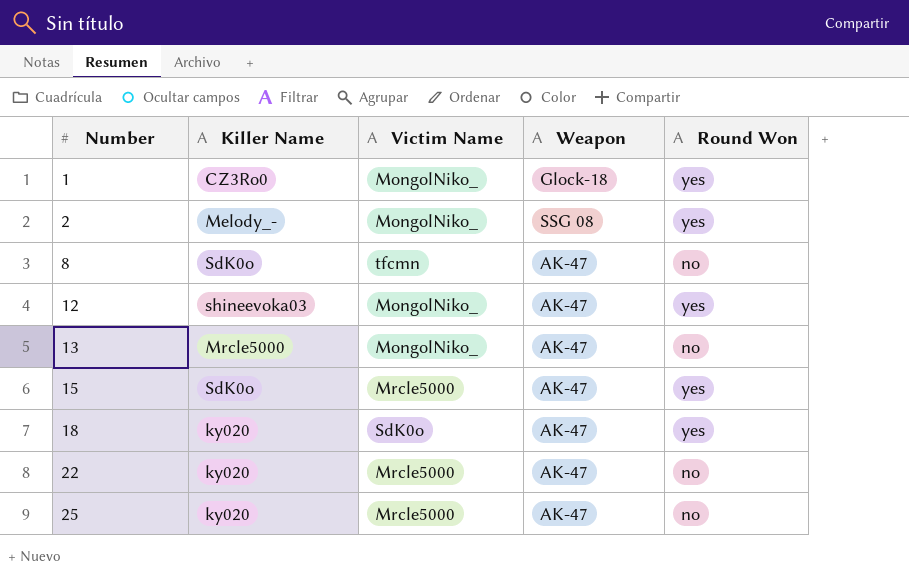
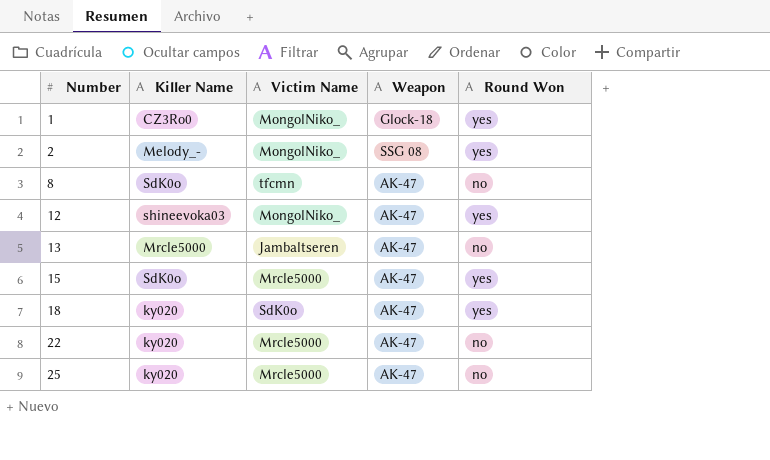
13 | Victim Name: MongolNiko_ -> Jambaltseren

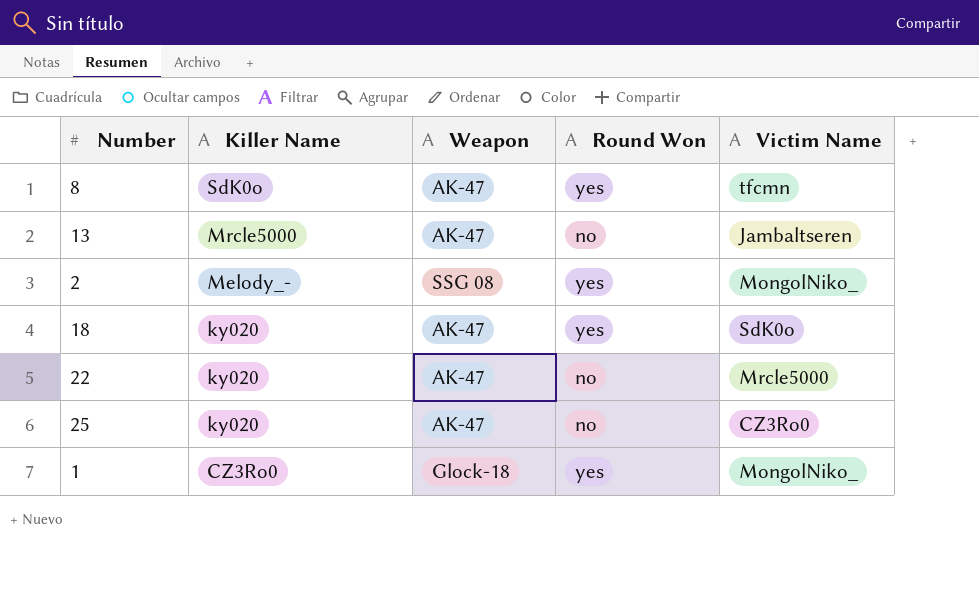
row order: Number ascending -> Killer Name descending
column Victim Name | position: 3 -> 5
row 12: shineevoka03 | MongolNiko_ | AK-47 | yes -> none
row 15: SdK0o | Mrcle5000 | AK-47 | yes -> none
8 | Round Won: no -> yes
25 | Victim Name: Mrcle5000 -> CZ3Ro0

